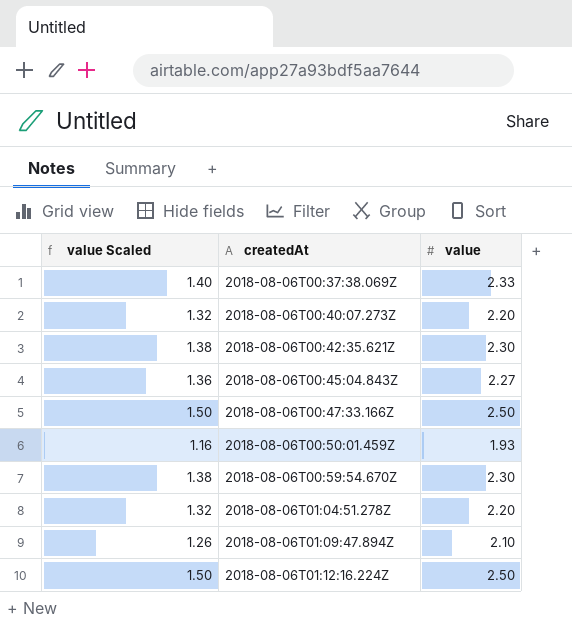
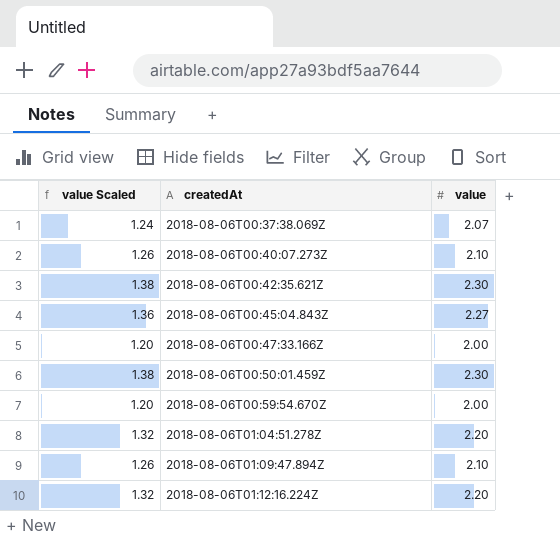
2018-08-06T00:37:38.069Z | value Scaled: 1.40 -> 1.24
2018-08-06T00:37:38.069Z | value: 2.33 -> 2.07
2018-08-06T00:40:07.273Z | value Scaled: 1.32 -> 1.26
2018-08-06T00:40:07.273Z | value: 2.20 -> 2.10
2018-08-06T00:47:33.166Z | value Scaled: 1.50 -> 1.20
2018-08-06T00:47:33.166Z | value: 2.50 -> 2.00
2018-08-06T00:50:01.459Z | value Scaled: 1.16 -> 1.38
2018-08-06T00:50:01.459Z | value: 1.93 -> 2.30
2018-08-06T00:59:54.670Z | value Scaled: 1.38 -> 1.20
2018-08-06T00:59:54.670Z | value: 2.30 -> 2.00
2018-08-06T01:12:16.224Z | value Scaled: 1.50 -> 1.32
2018-08-06T01:12:16.224Z | value: 2.50 -> 2.20

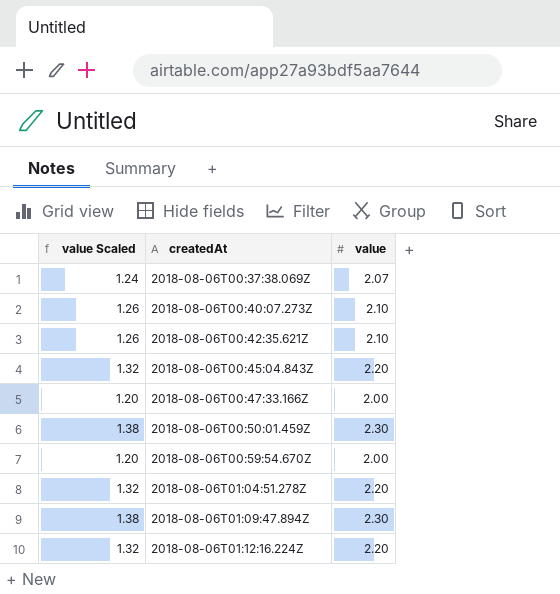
2018-08-06T00:42:35.621Z | value Scaled: 1.38 -> 1.26
2018-08-06T00:42:35.621Z | value: 2.30 -> 2.10
2018-08-06T00:45:04.843Z | value Scaled: 1.36 -> 1.32
2018-08-06T00:45:04.843Z | value: 2.27 -> 2.20
2018-08-06T01:09:47.894Z | value Scaled: 1.26 -> 1.38
2018-08-06T01:09:47.894Z | value: 2.10 -> 2.30

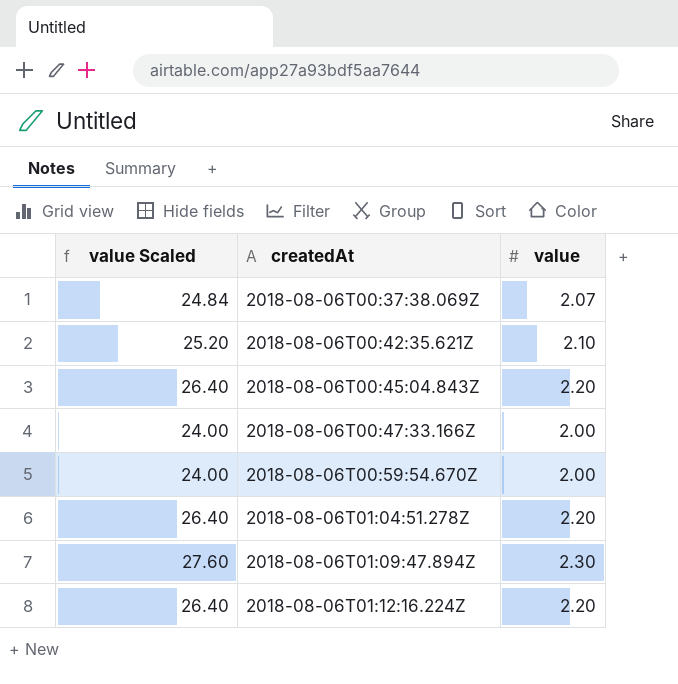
column value Scaled | formula: [value] * 0.6 -> [value] * 12
row 2018-08-06T00:40:07.273Z: 1.26 | 2.10 -> none
row 2018-08-06T00:50:01.459Z: 1.38 | 2.30 -> none

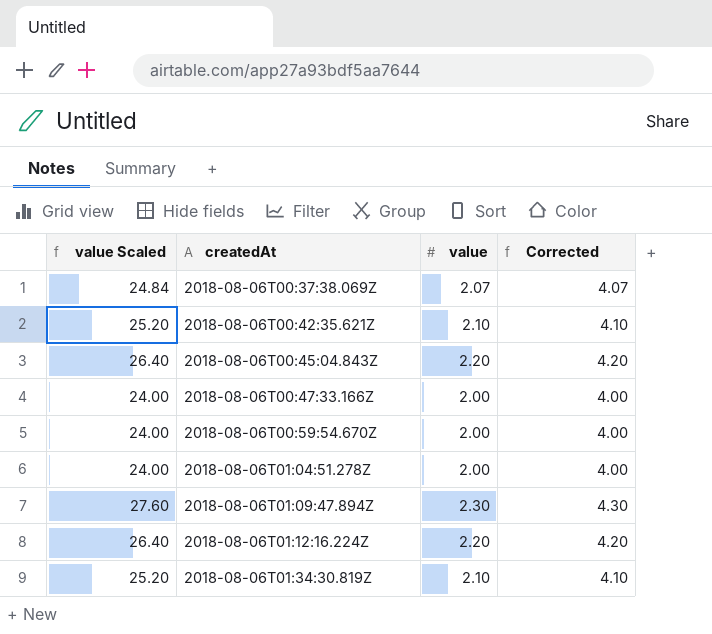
column Corrected | formula: none -> [value] + 2
2018-08-06T01:04:51.278Z | value Scaled: 26.40 -> 24.00
2018-08-06T01:04:51.278Z | value: 2.20 -> 2.00
row 2018-08-06T01:34:30.819Z: none -> 25.20 | 2.10 | 4.10

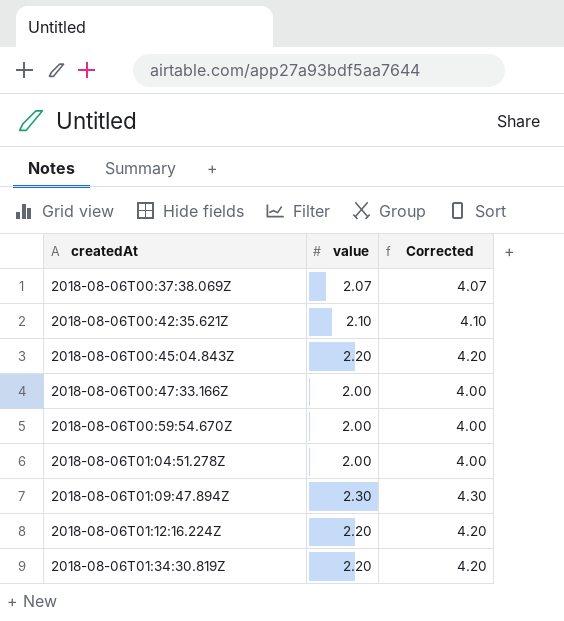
column value Scaled | formula: [value] * 12 -> none
2018-08-06T01:34:30.819Z | value: 2.10 -> 2.20
2018-08-06T01:34:30.819Z | Corrected: 4.10 -> 4.20

